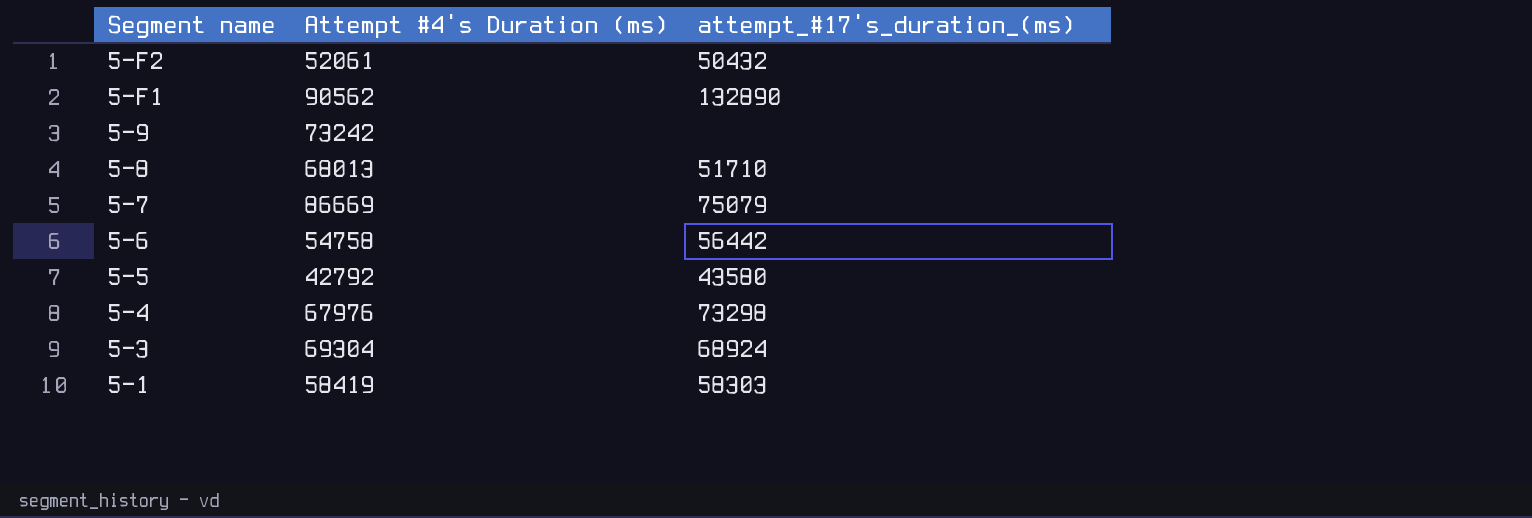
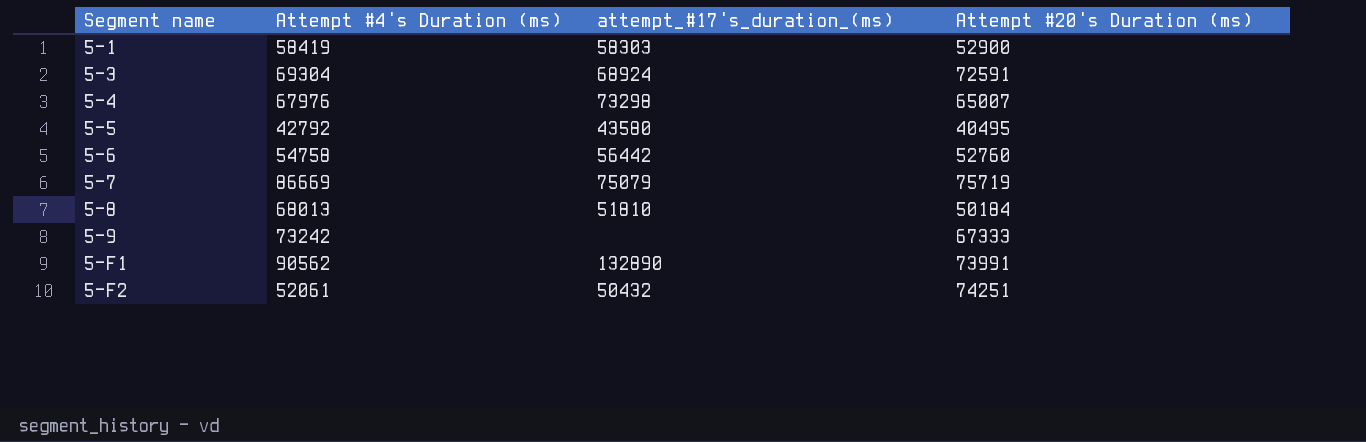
row order: Segment name descending -> Segment name ascending
column Attempt #20's Duration (ms) | position: none -> 4
5-8 | attempt_#17's_duration_(ms): 51710 -> 51810

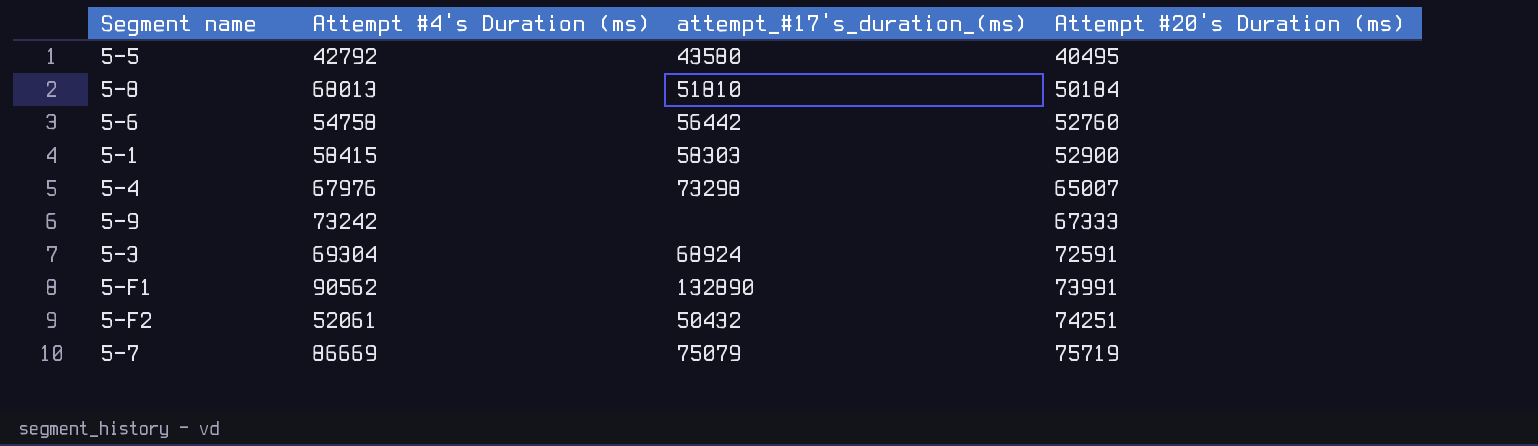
row order: Segment name ascending -> Attempt #20's Duration (ms) ascending
5-1 | Attempt #4's Duration (ms): 58419 -> 58415

